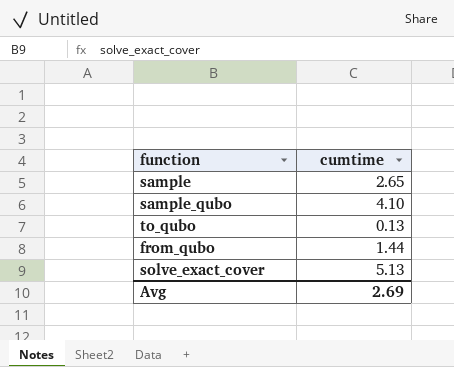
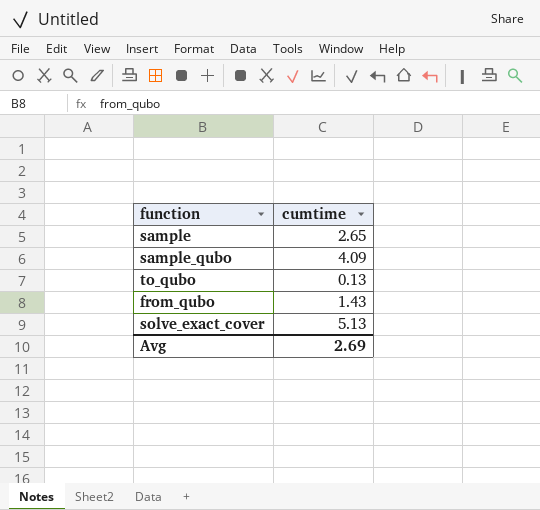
sample_qubo | cumtime: 4.10 -> 4.09
from_qubo | cumtime: 1.44 -> 1.43

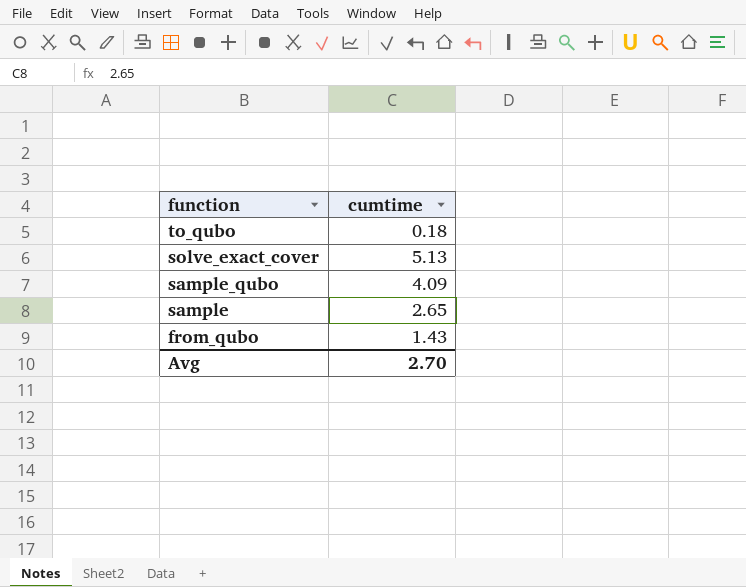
row order: none -> function descending
to_qubo | cumtime: 0.13 -> 0.18
Avg | cumtime: 2.69 -> 2.70

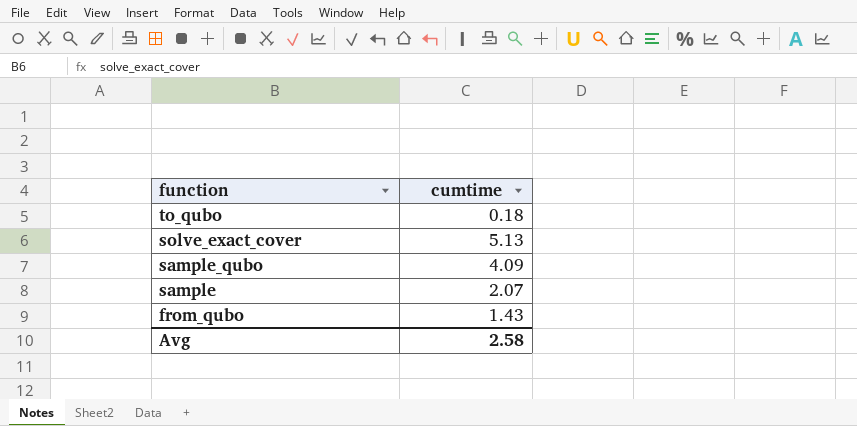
sample | cumtime: 2.65 -> 2.07
Avg | cumtime: 2.70 -> 2.58

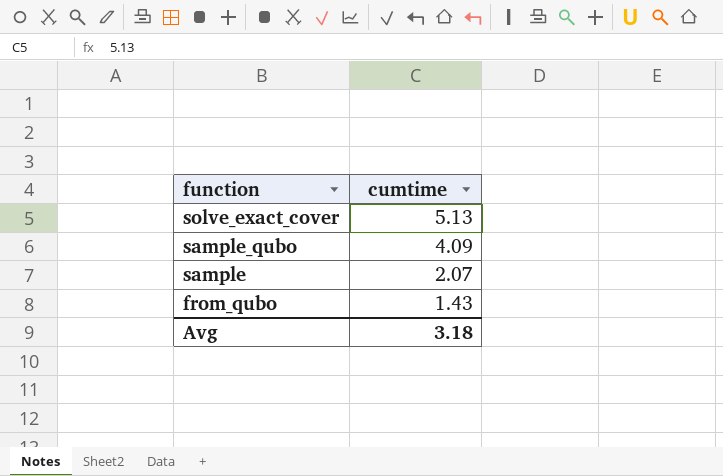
row to_qubo: 0.18 -> none
Avg | cumtime: 2.58 -> 3.18

